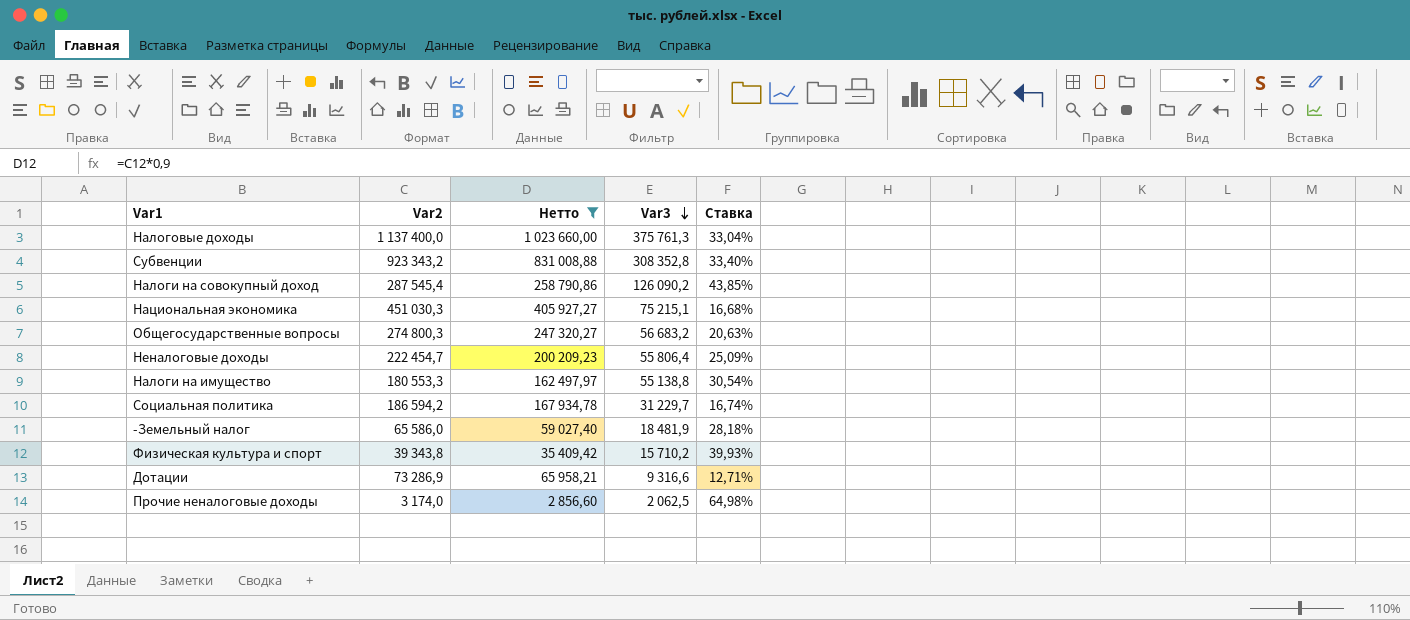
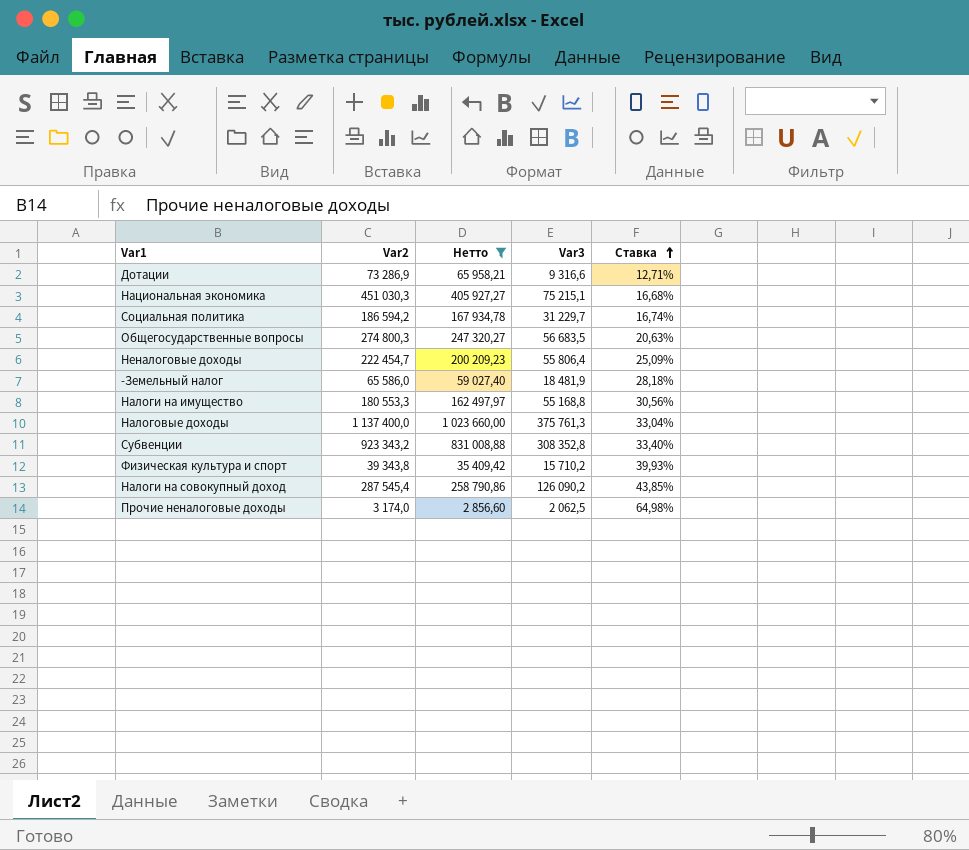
row order: Var3 descending -> Ставка ascending
Общегосударственные вопросы | Var3: 56 683,2 -> 56 683,5
Налоги на имущество | Var3: 55 138,8 -> 55 168,8
Налоги на имущество | Ставка: 30,54% -> 30,56%

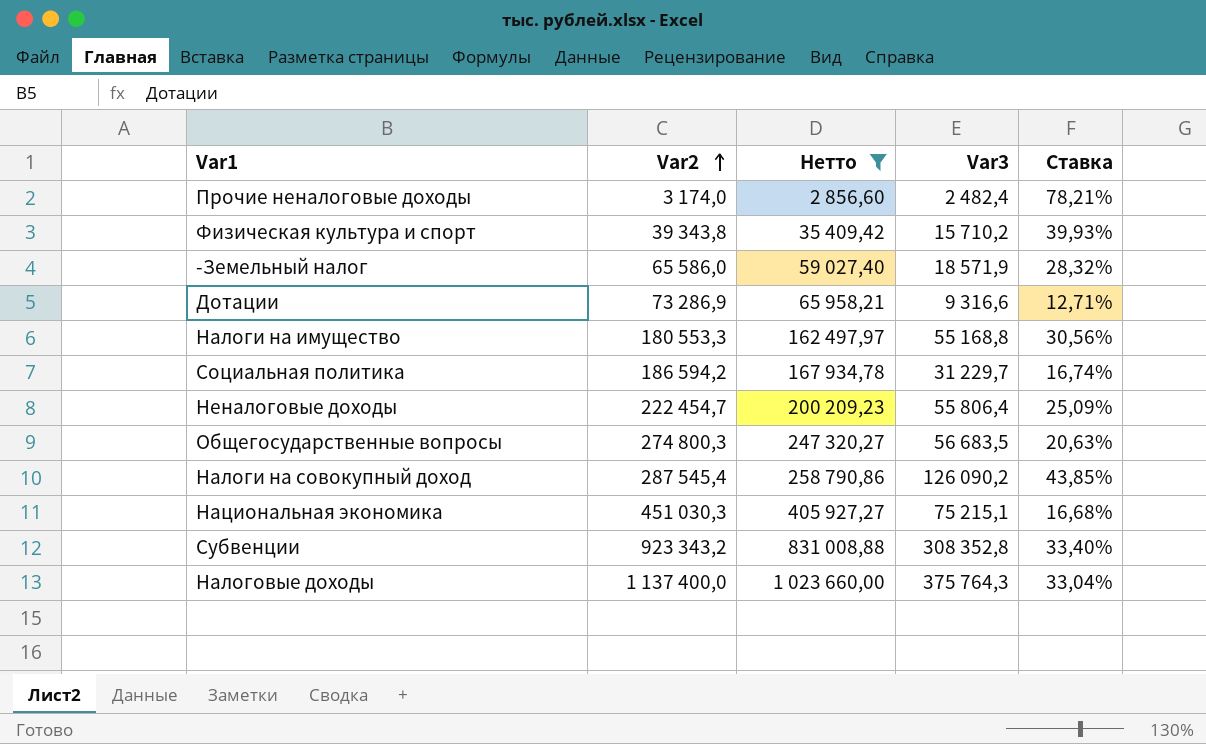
row order: Ставка ascending -> Var2 ascending
Прочие неналоговые доходы | Var3: 2 062,5 -> 2 482,4
Прочие неналоговые доходы | Ставка: 64,98% -> 78,21%
-Земельный налог | Var3: 18 481,9 -> 18 571,9
-Земельный налог | Ставка: 28,18% -> 28,32%
Налоговые доходы | Var3: 375 761,3 -> 375 764,3

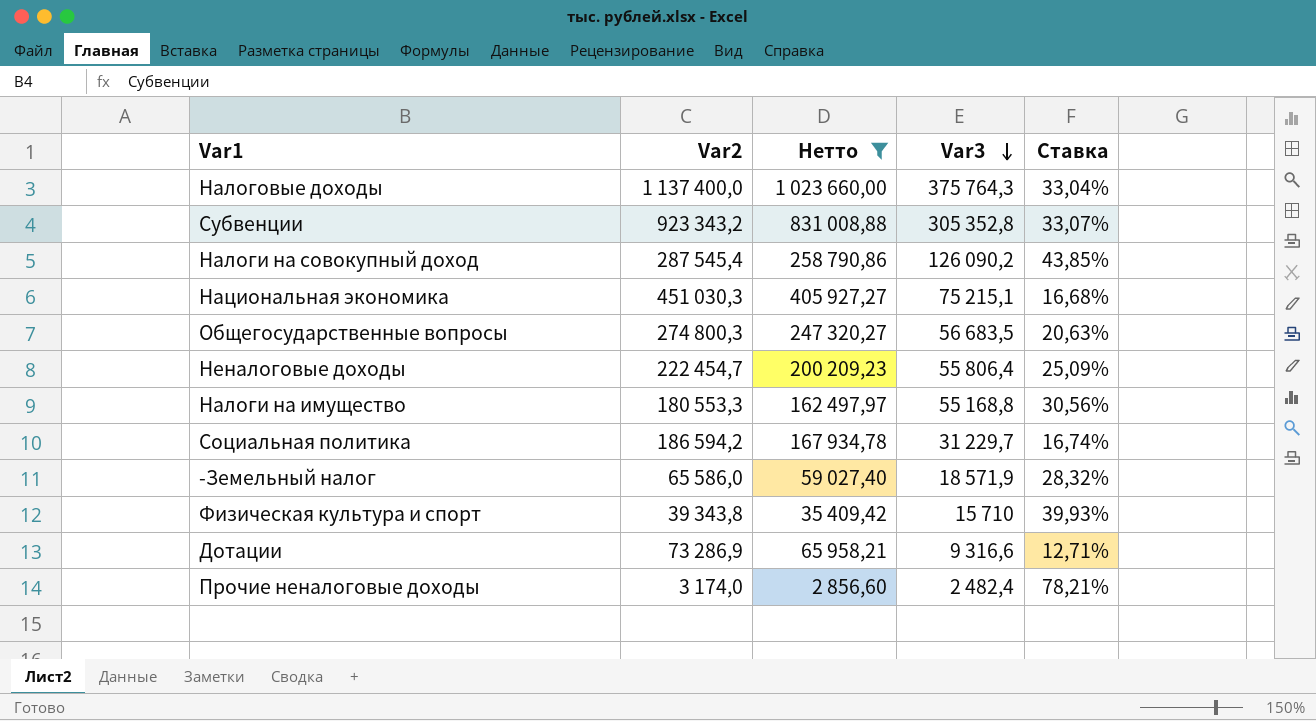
row order: Var2 ascending -> Var3 descending
Субвенции | Var3: 308 352,8 -> 305 352,8
Субвенции | Ставка: 33,40% -> 33,07%
Физическая культура и спорт | Var3: 15 710,2 -> 15 710

